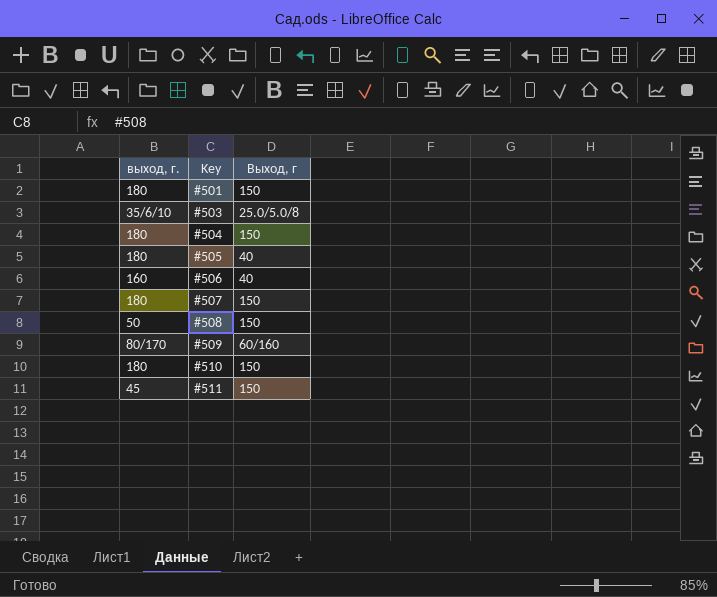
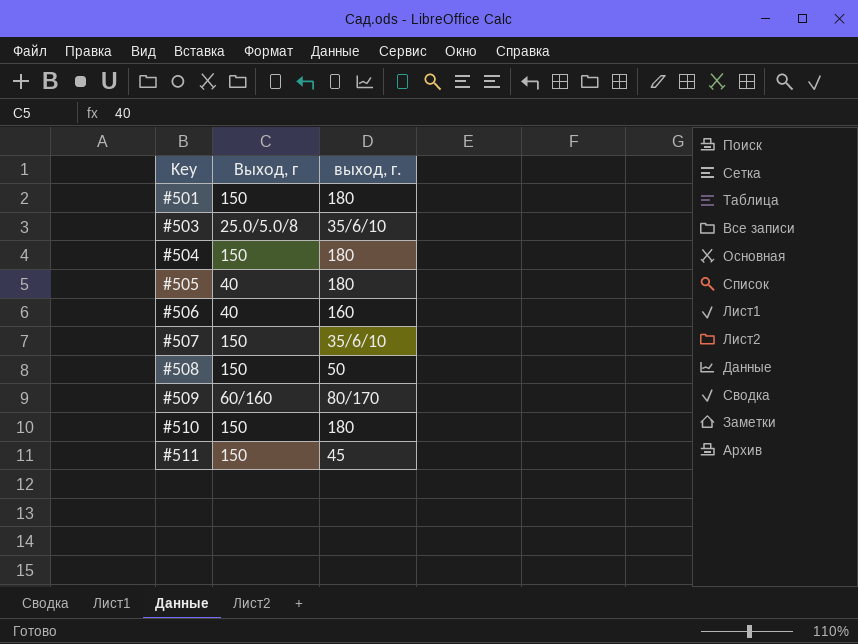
column выход, г. | position: 1 -> 3
#507 | выход, г.: 180 -> 35/6/10

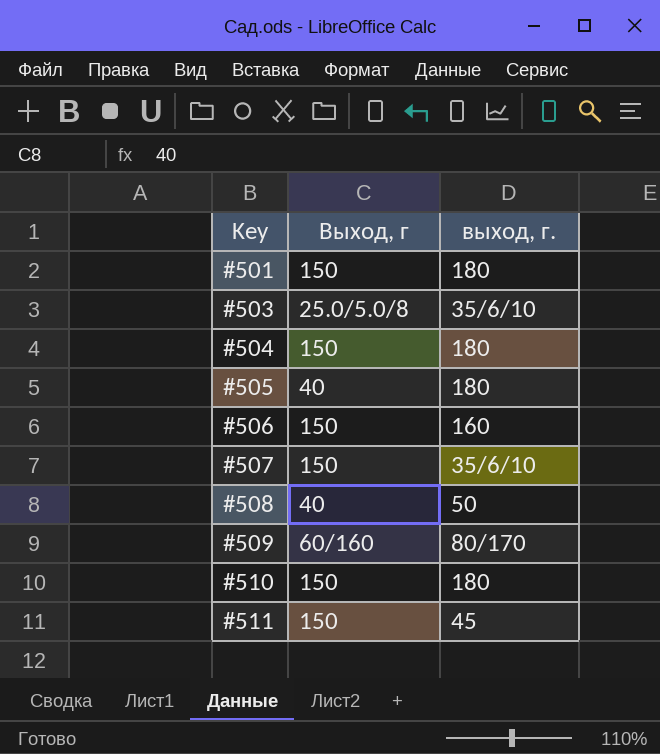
#506 | Выход, г: 40 -> 150
#508 | Выход, г: 150 -> 40

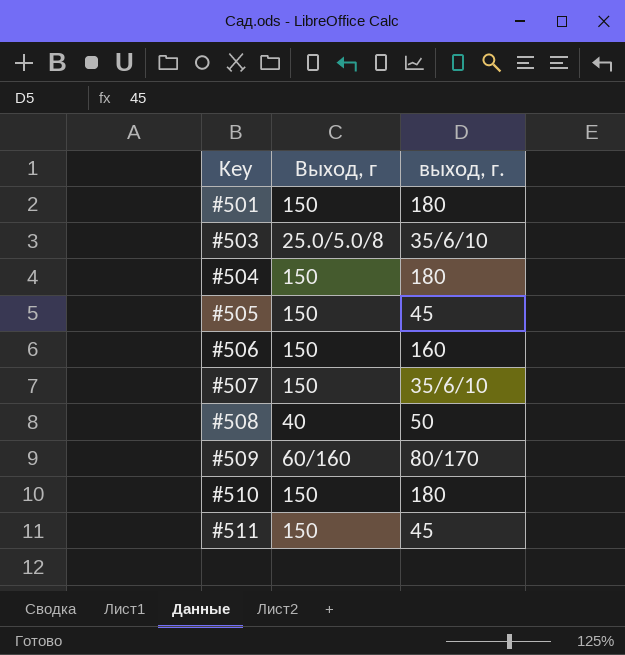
#505 | Выход, г: 40 -> 150
#505 | выход, г.: 180 -> 45

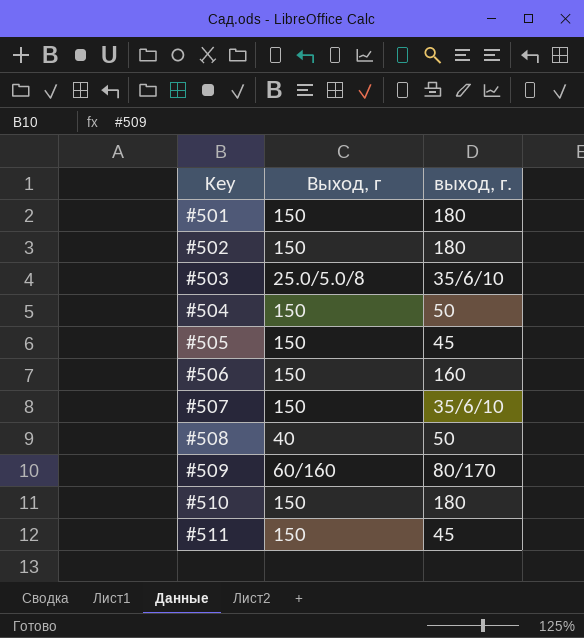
row #502: none -> 150 | 180
#504 | выход, г.: 180 -> 50

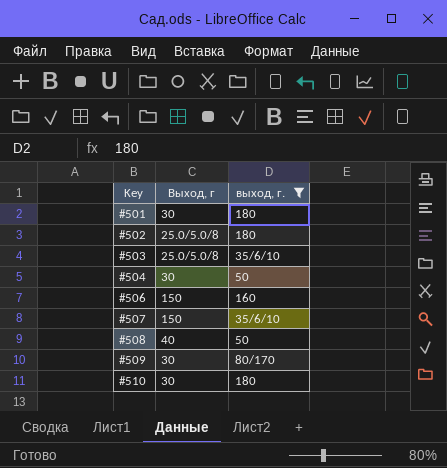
filter: none -> выход, г. != 45
#501 | Выход, г: 150 -> 30
#502 | Выход, г: 150 -> 25.0/5.0/8
#504 | Выход, г: 150 -> 30
#509 | Выход, г: 60/160 -> 30
#510 | Выход, г: 150 -> 30

